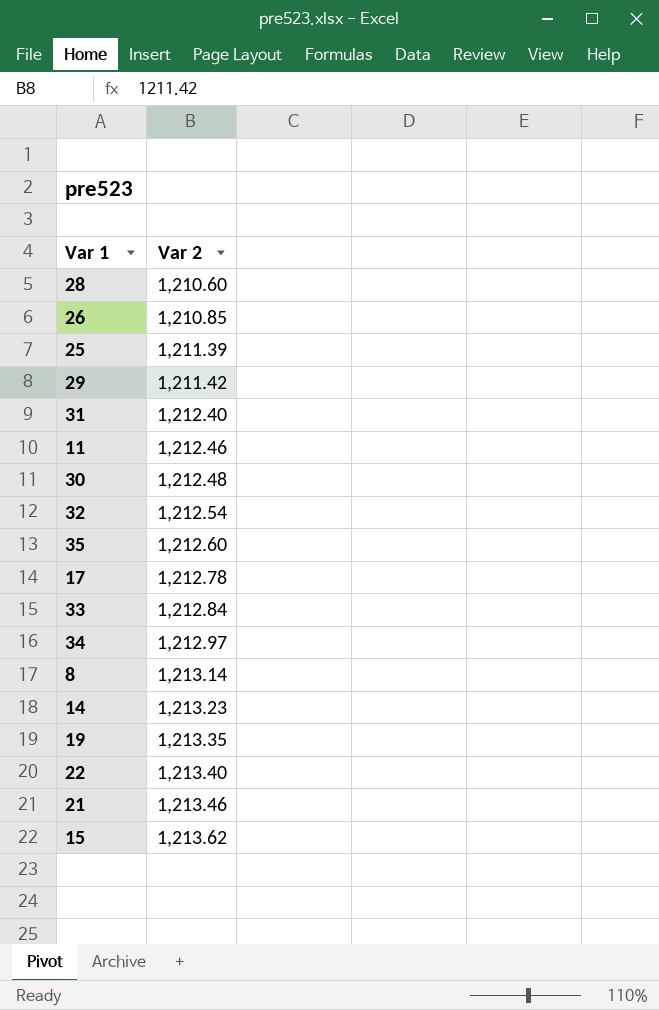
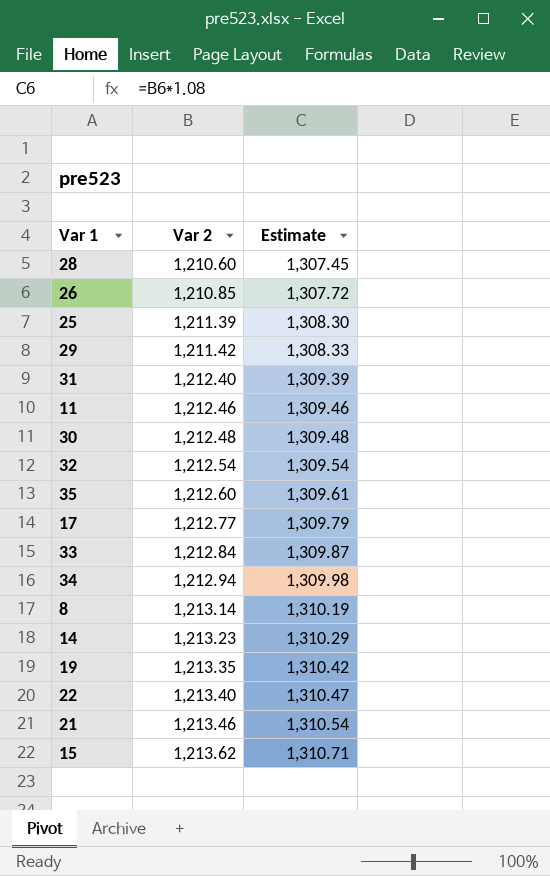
column Estimate | formula: none -> [Var 2] * 1.08
17 | Var 2: 1,212.78 -> 1,212.77
34 | Var 2: 1,212.97 -> 1,212.94

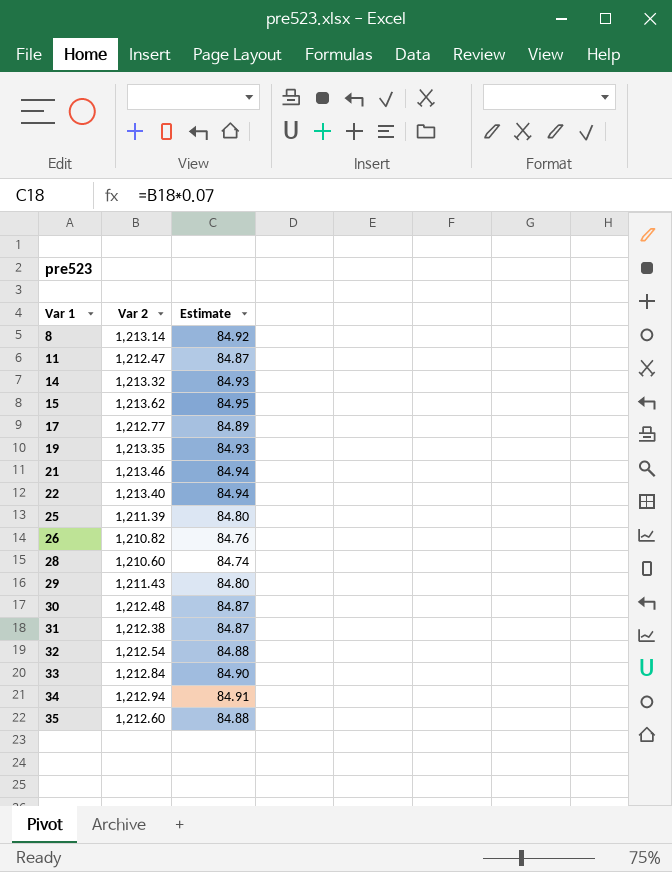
row order: Var 2 ascending -> Var 1 ascending
column Estimate | formula: [Var 2] * 1.08 -> [Var 2] * 0.07
11 | Var 2: 1,212.46 -> 1,212.47
14 | Var 2: 1,213.23 -> 1,213.32
26 | Var 2: 1,210.85 -> 1,210.82
29 | Var 2: 1,211.42 -> 1,211.43
31 | Var 2: 1,212.40 -> 1,212.38

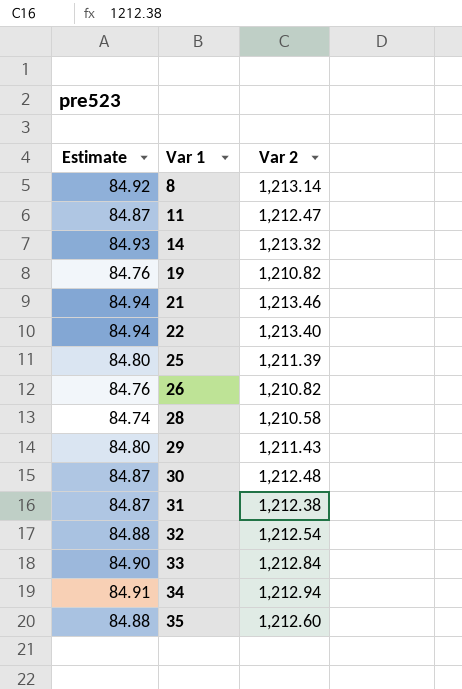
column Estimate | position: 3 -> 1
row 15: 1,213.62 | 84.95 -> none
row 17: 1,212.77 | 84.89 -> none
19 | Estimate: 84.93 -> 84.76
19 | Var 2: 1,213.35 -> 1,210.82
28 | Var 2: 1,210.60 -> 1,210.58

